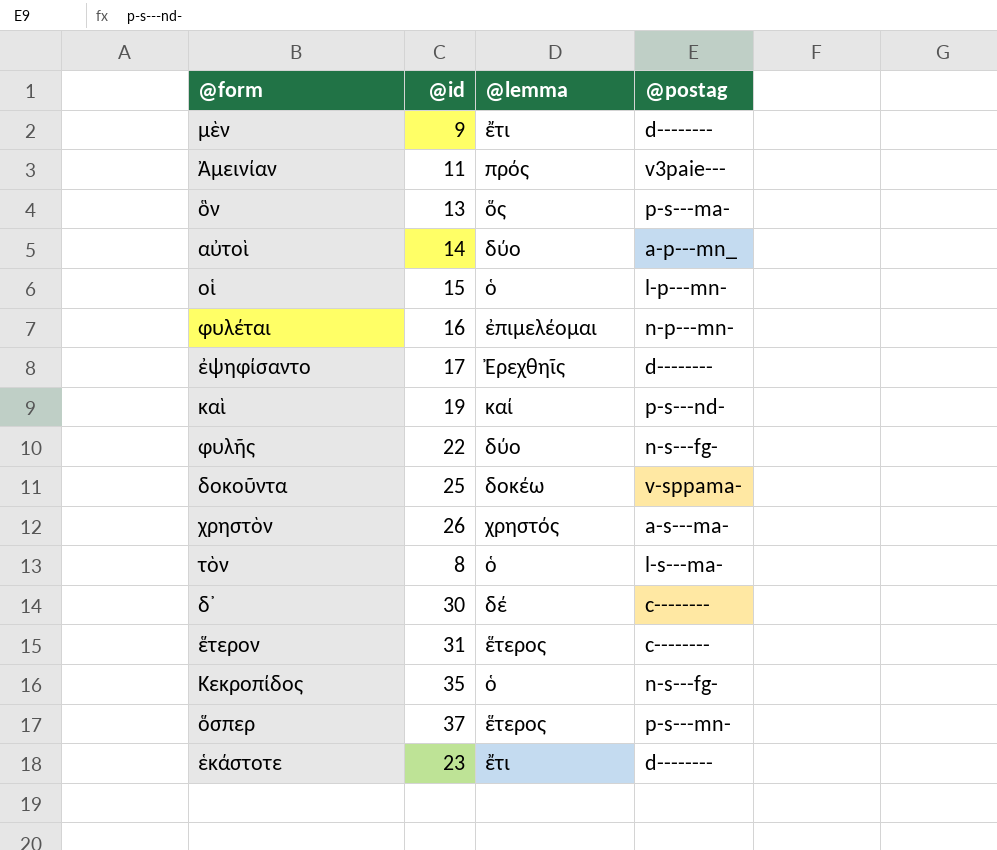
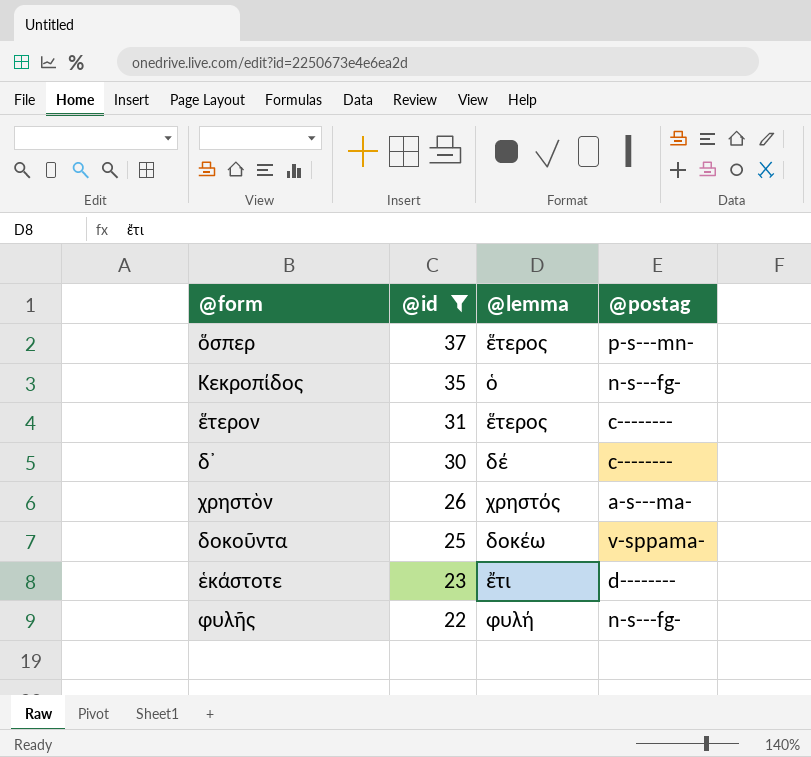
filter: none -> @id >= 22
row order: none -> @id descending
φυλῆς | @lemma: δύο -> φυλή

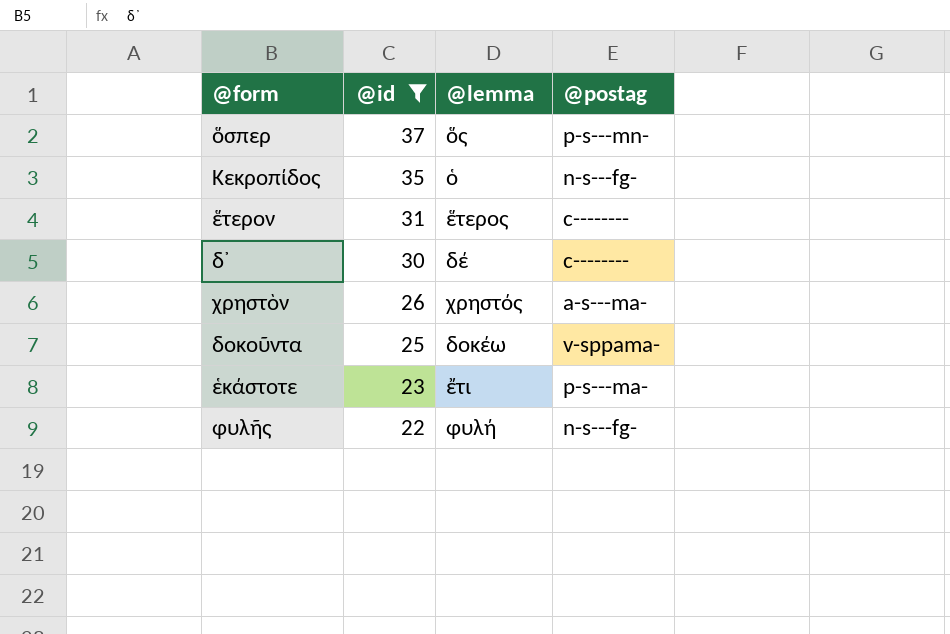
ὅσπερ | @lemma: ἕτερος -> ὅς
ἑκάστοτε | @postag: d-------- -> p-s---ma-

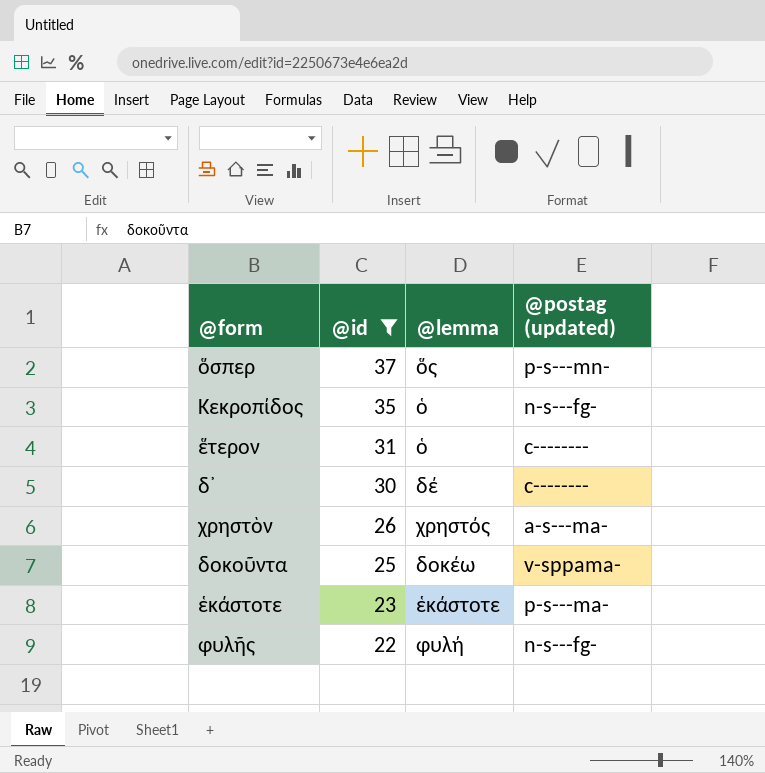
column name: @postag -> @postag (updated)
ἕτερον | @lemma: ἕτερος -> ὁ
ἑκάστοτε | @lemma: ἔτι -> ἑκάστοτε

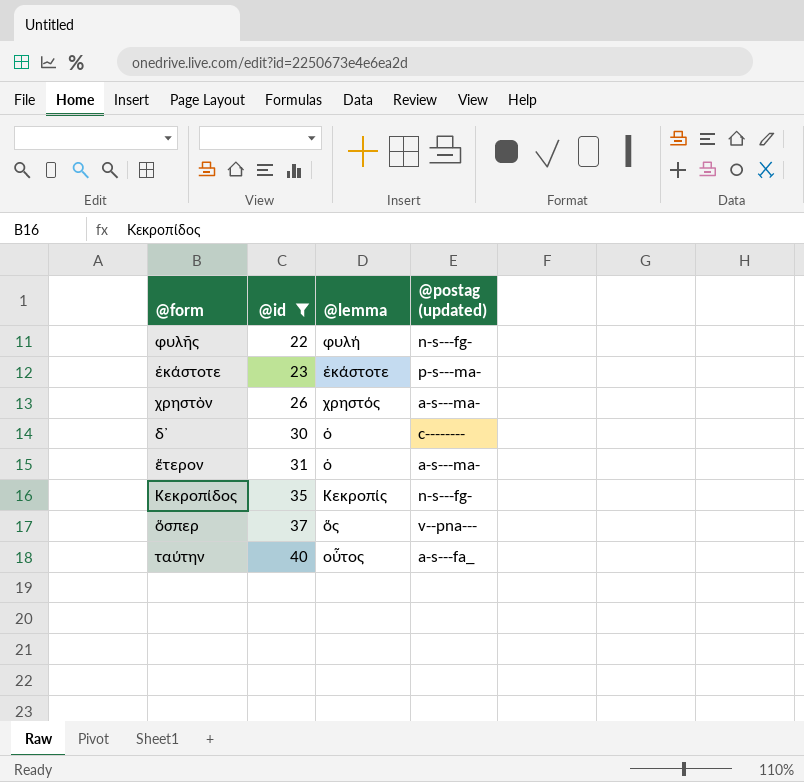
row order: @id descending -> @id ascending
row δοκοῦντα: 25 | δοκέω | v-sppama- -> none
δ᾽ | @lemma: δέ -> ὁ
ἕτερον | @postag (updated): c-------- -> a-s---ma-
Κεκροπίδος | @lemma: ὁ -> Κεκροπίς
ὅσπερ | @postag (updated): p-s---mn- -> v--pna---
row ταύτην: none -> 40 | οὗτος | a-s---fa_

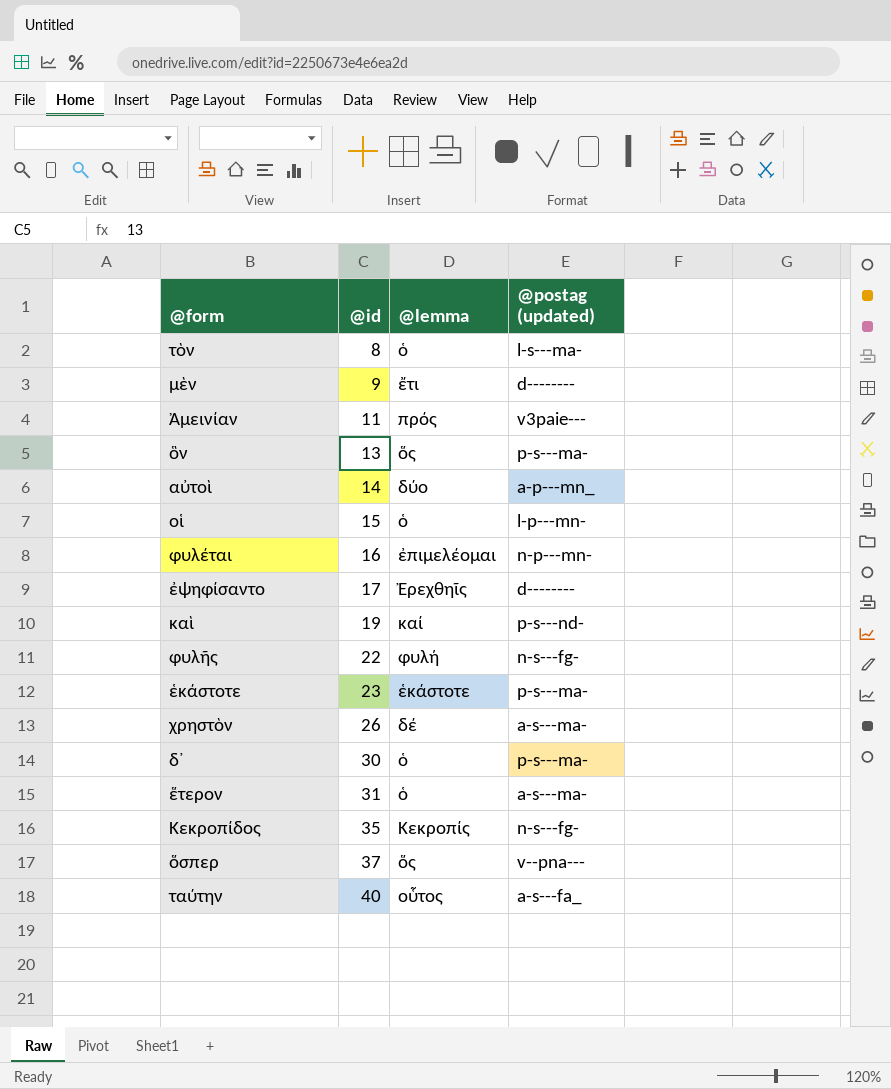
filter: @id >= 22 -> none
χρηστὸν | @lemma: χρηστός -> δέ
δ᾽ | @postag (updated): c-------- -> p-s---ma-

